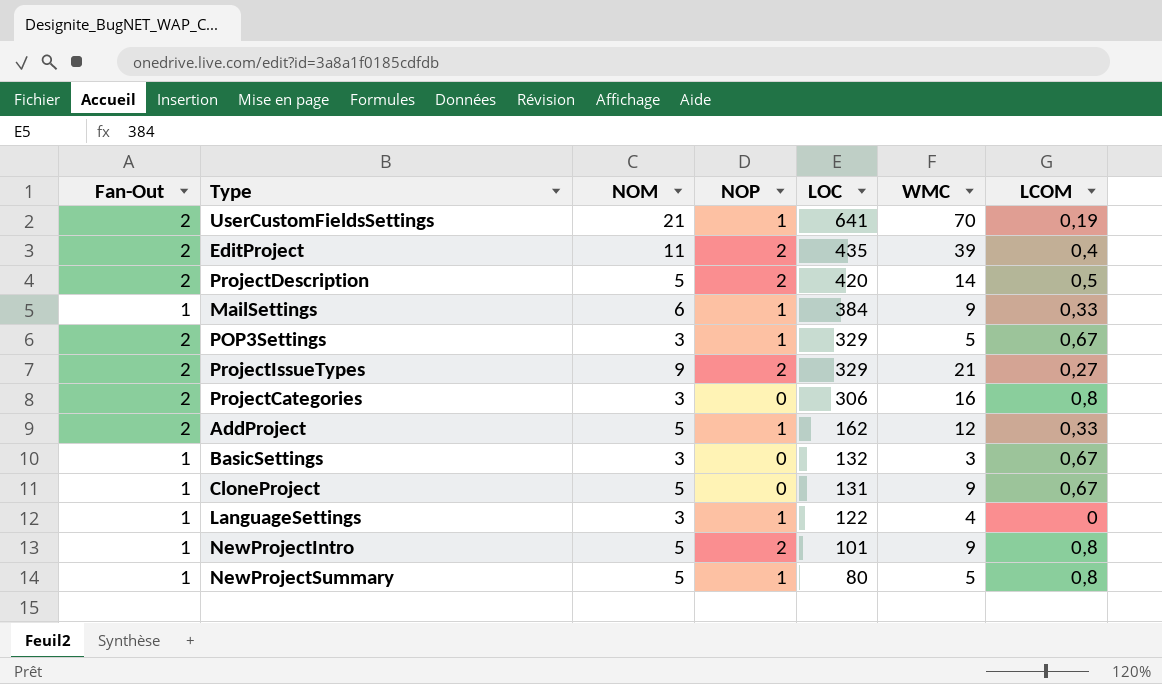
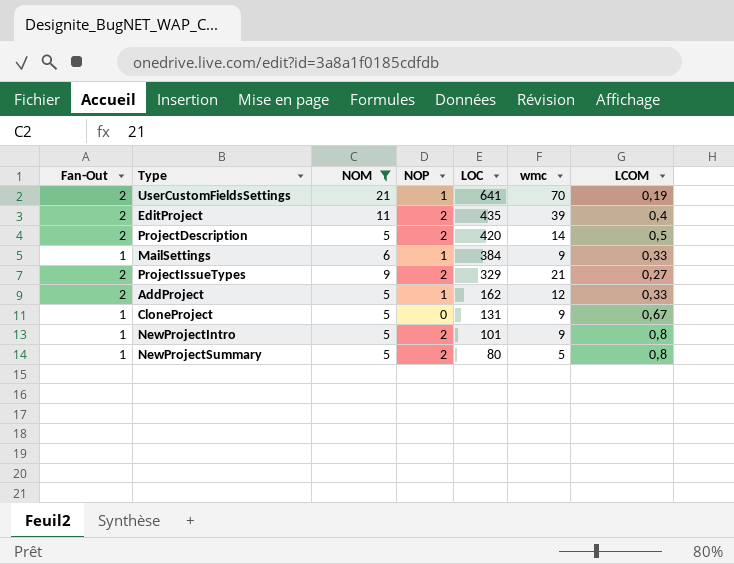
filter: none -> NOM != 3
column name: WMC -> wmc
NewProjectSummary | NOP: 1 -> 2

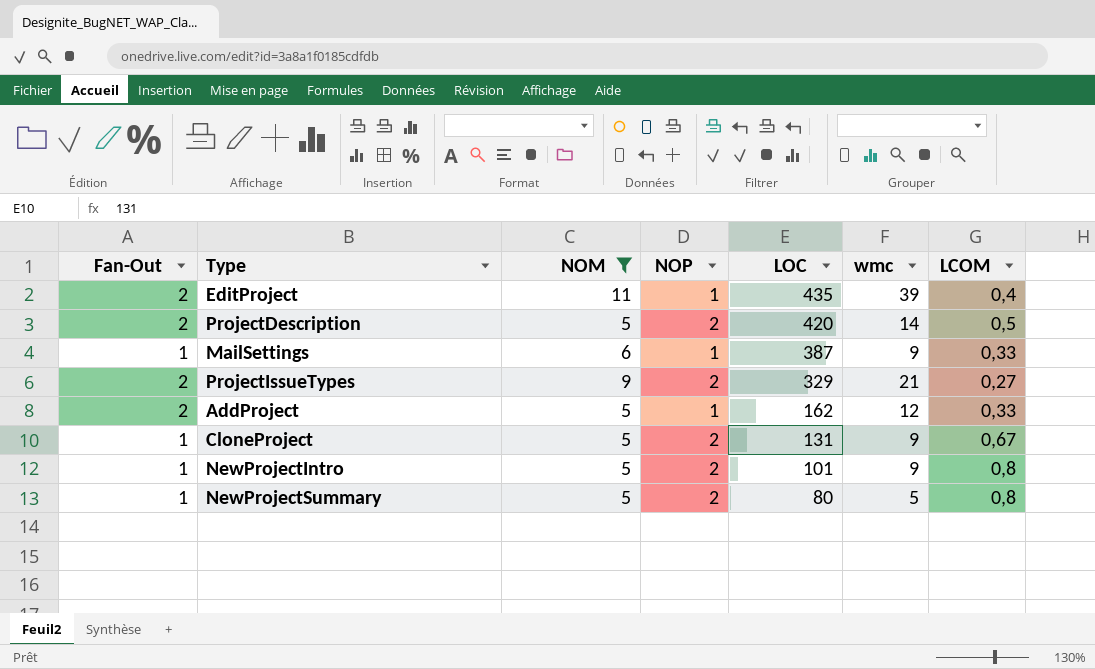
row UserCustomFieldsSettings: 2 | 21 | 1 | 641 | 70 | 0,19 -> none
EditProject | NOP: 2 -> 1
MailSettings | LOC: 384 -> 387
CloneProject | NOP: 0 -> 2

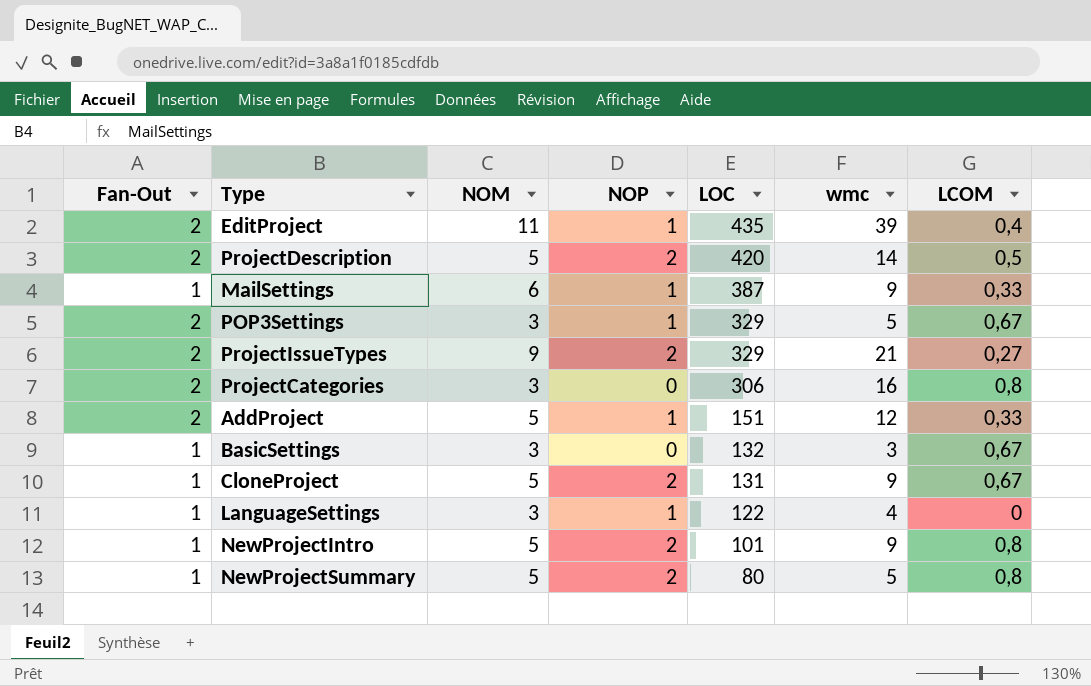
filter: NOM != 3 -> none
AddProject | LOC: 162 -> 151

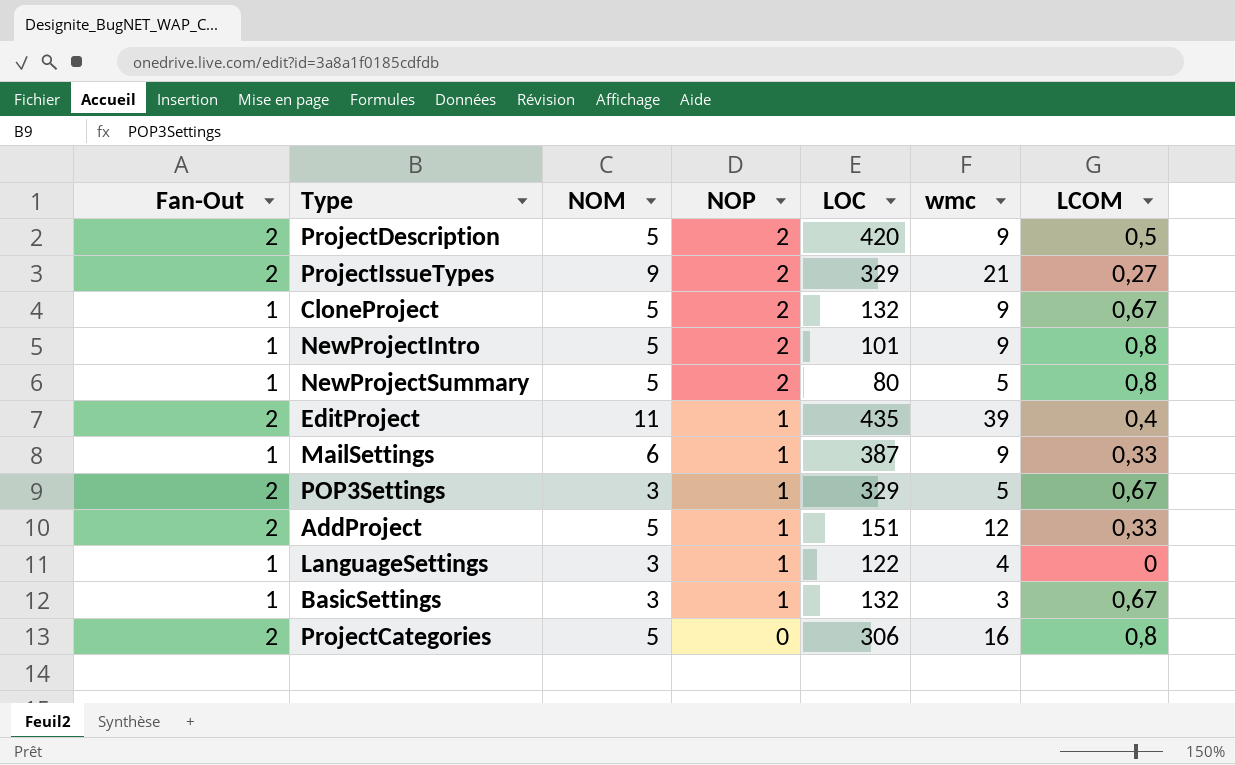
row order: LOC descending -> NOP descending
ProjectDescription | wmc: 14 -> 9
CloneProject | LOC: 131 -> 132
BasicSettings | NOP: 0 -> 1
ProjectCategories | NOM: 3 -> 5

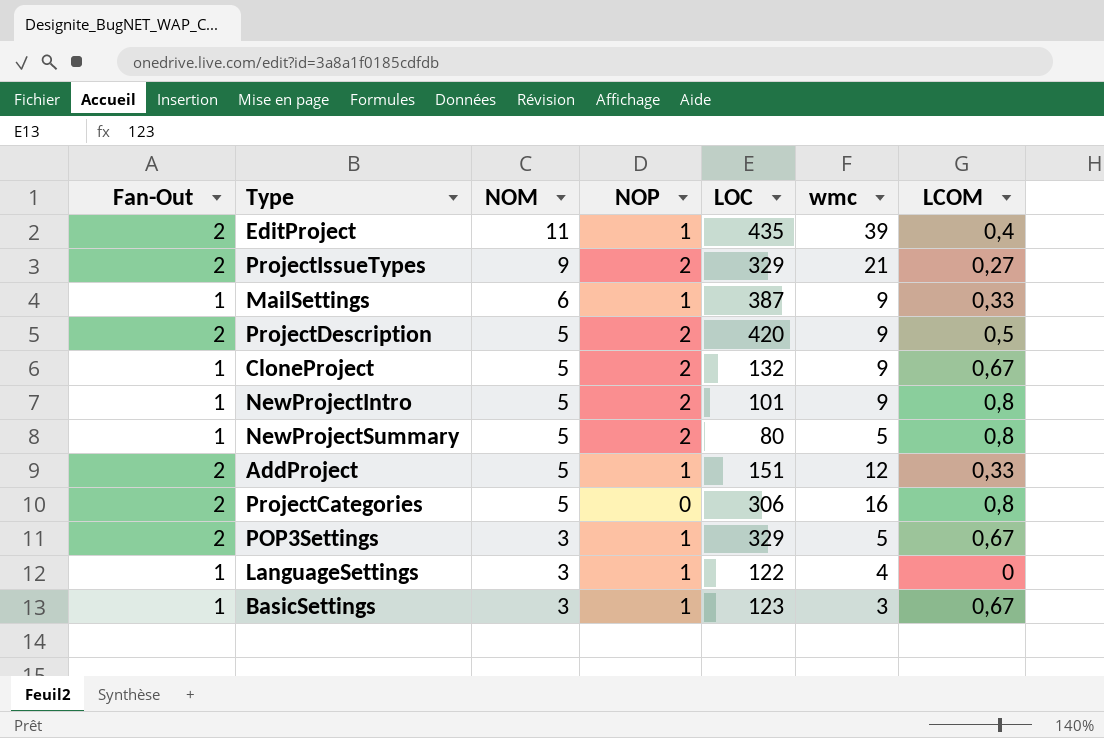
row order: NOP descending -> NOM descending
BasicSettings | LOC: 132 -> 123

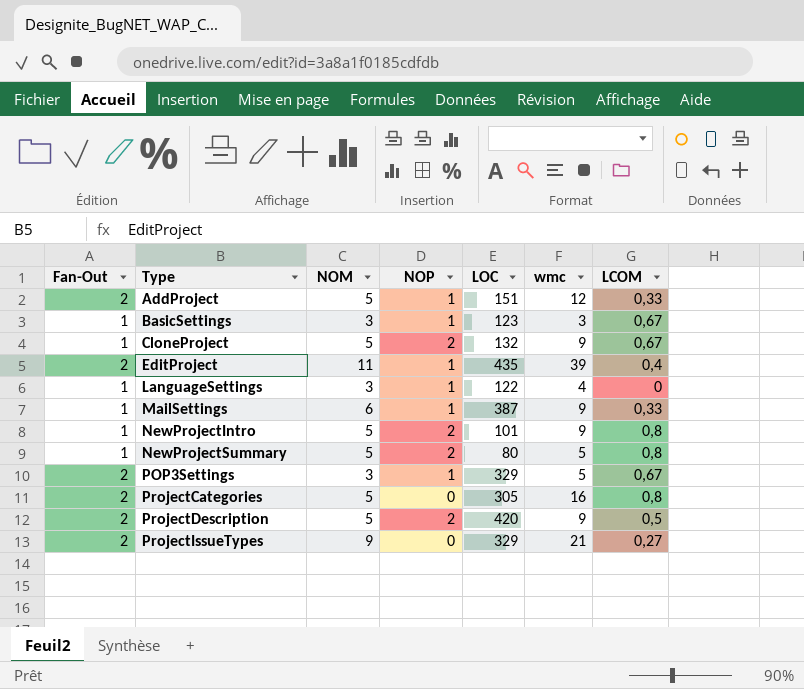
row order: NOM descending -> Type ascending
ProjectCategories | LOC: 306 -> 305
ProjectIssueTypes | NOP: 2 -> 0

